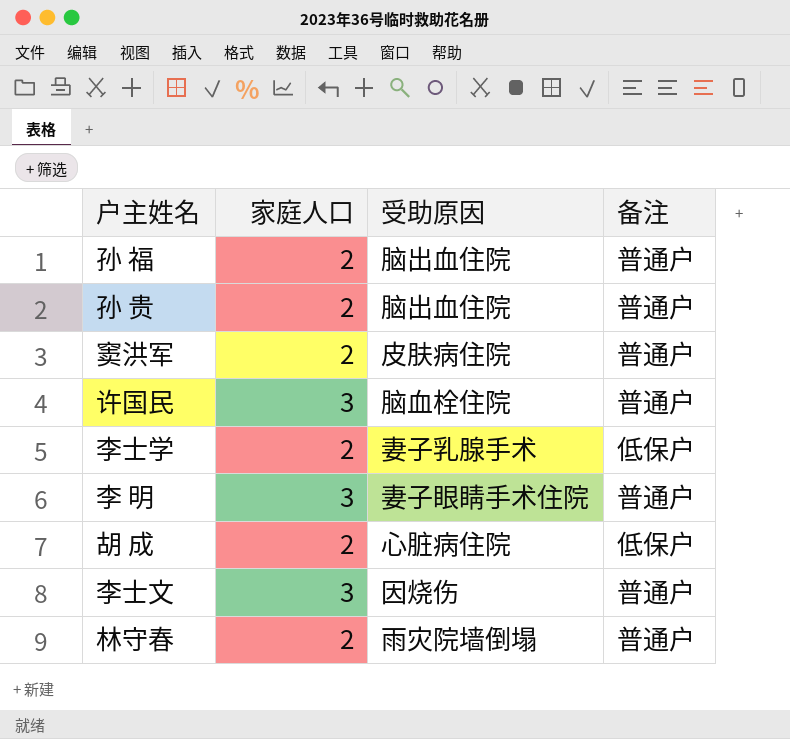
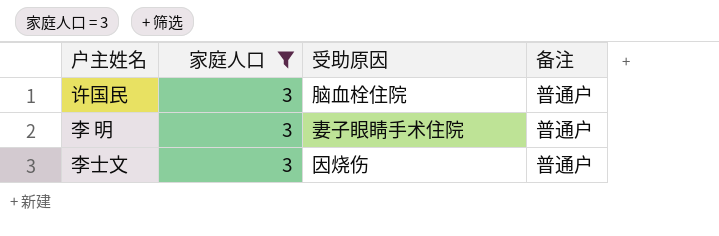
filter: none -> 家庭人口 = 3

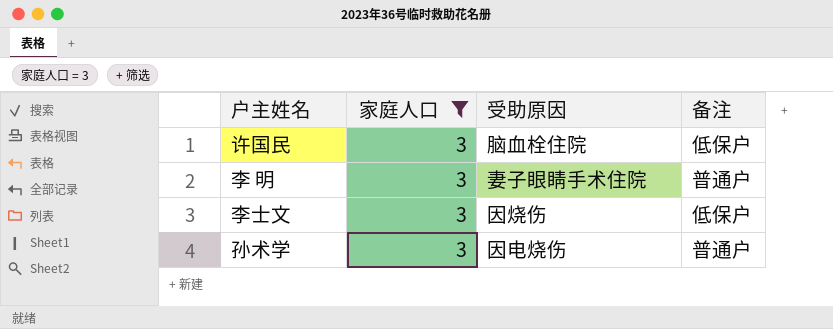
许国民 | 备注: 普通户 -> 低保户
李士文 | 备注: 普通户 -> 低保户
row 孙术学: none -> 3 | 因电烧伤 | 普通户

